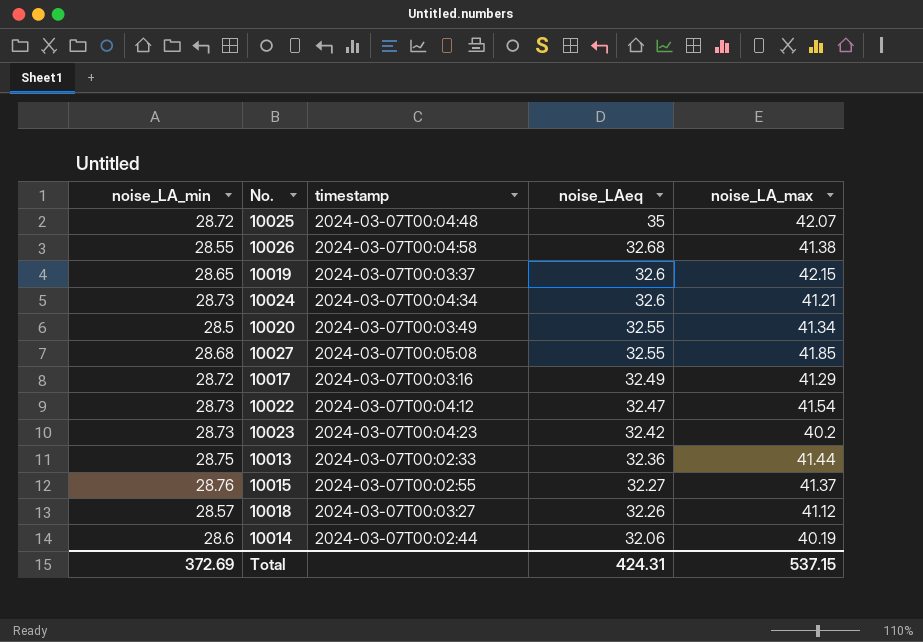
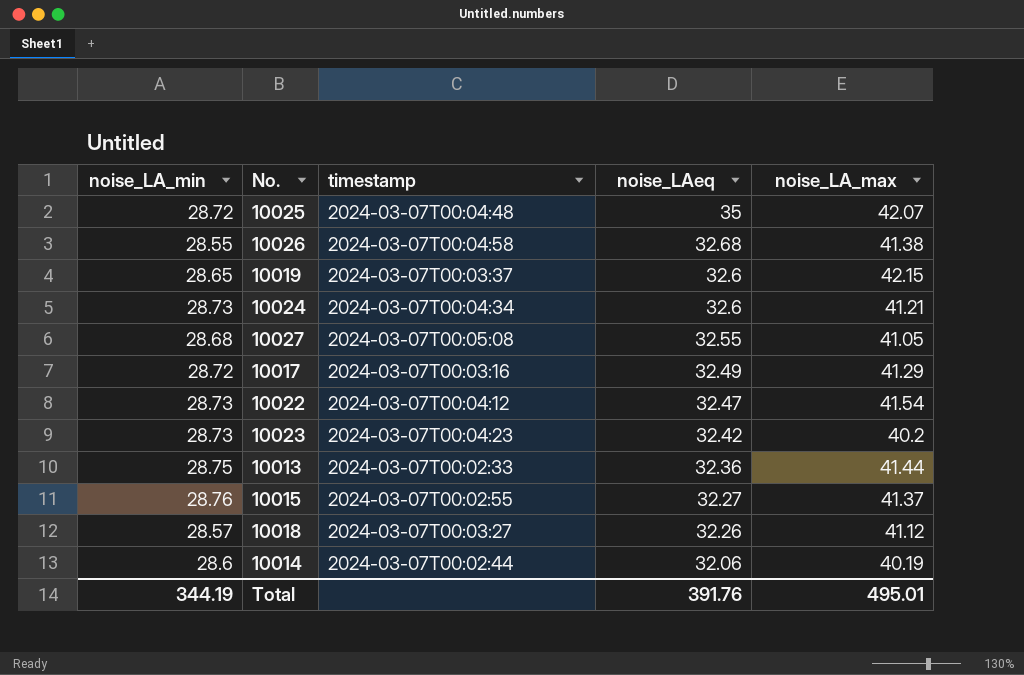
row 10020: 28.5 | 2024-03-07T00:03:49 | 32.55 | 41.34 -> none
10027 | noise_LA_max: 41.85 -> 41.05
Total | noise_LA_min: 372.69 -> 344.19
Total | noise_LAeq: 424.31 -> 391.76
Total | noise_LA_max: 537.15 -> 495.01

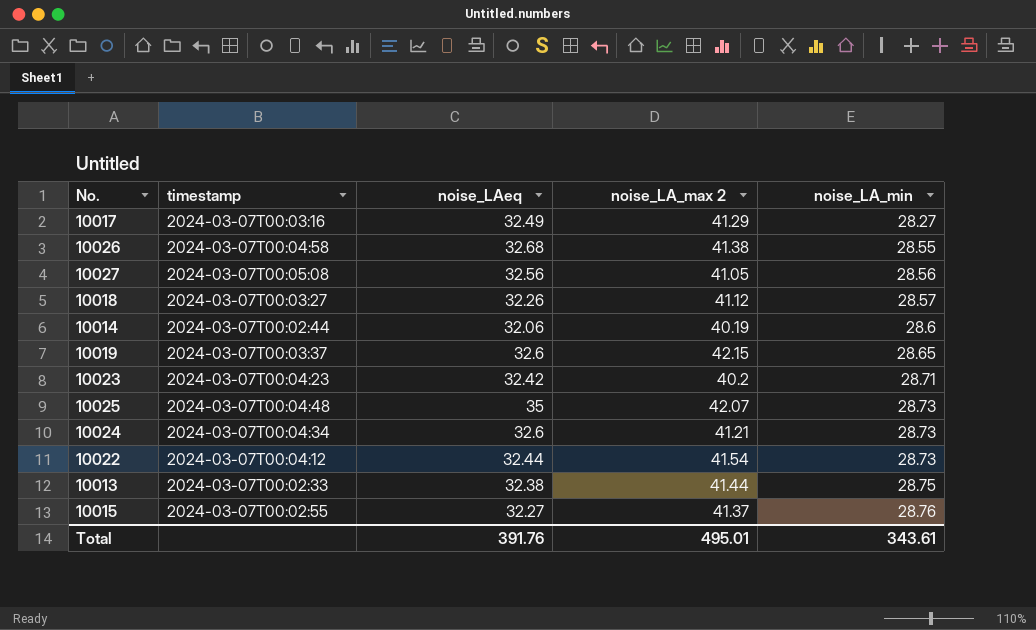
row order: noise_LAeq descending -> noise_LA_min ascending
column name: noise_LA_max -> noise_LA_max 2
column noise_LA_min | position: 1 -> 5
10017 | noise_LA_min: 28.72 -> 28.27
10027 | noise_LAeq: 32.55 -> 32.56
10027 | noise_LA_min: 28.68 -> 28.56
10023 | noise_LA_min: 28.73 -> 28.71
10025 | noise_LA_min: 28.72 -> 28.73
10022 | noise_LAeq: 32.47 -> 32.44
10013 | noise_LAeq: 32.36 -> 32.38
Total | noise_LA_min: 344.19 -> 343.61

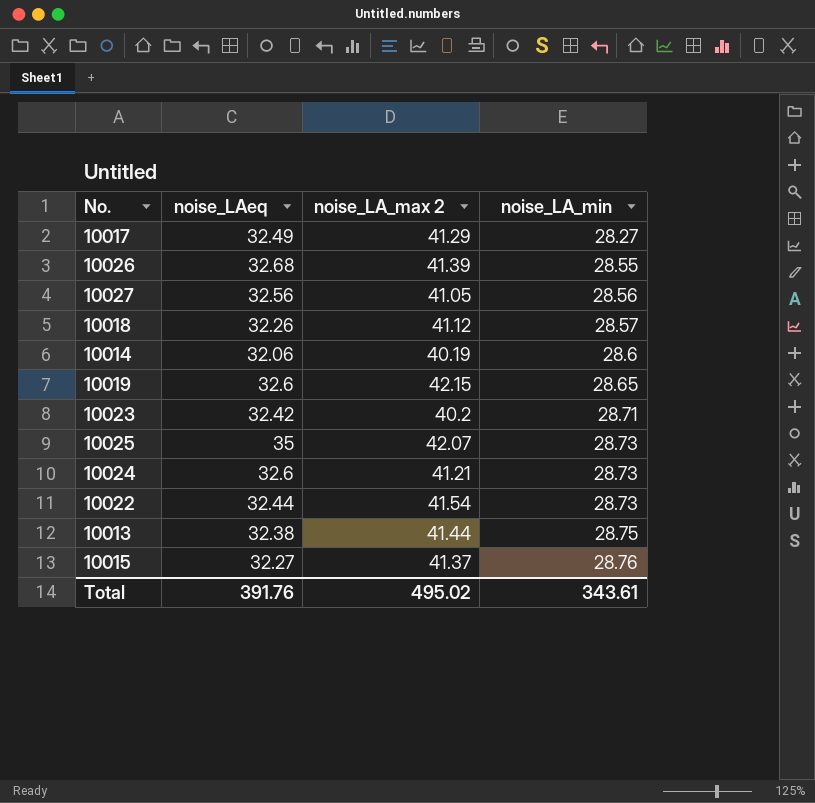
column timestamp | position: 2 -> none
10026 | noise_LA_max 2: 41.38 -> 41.39
Total | noise_LA_max 2: 495.01 -> 495.02

